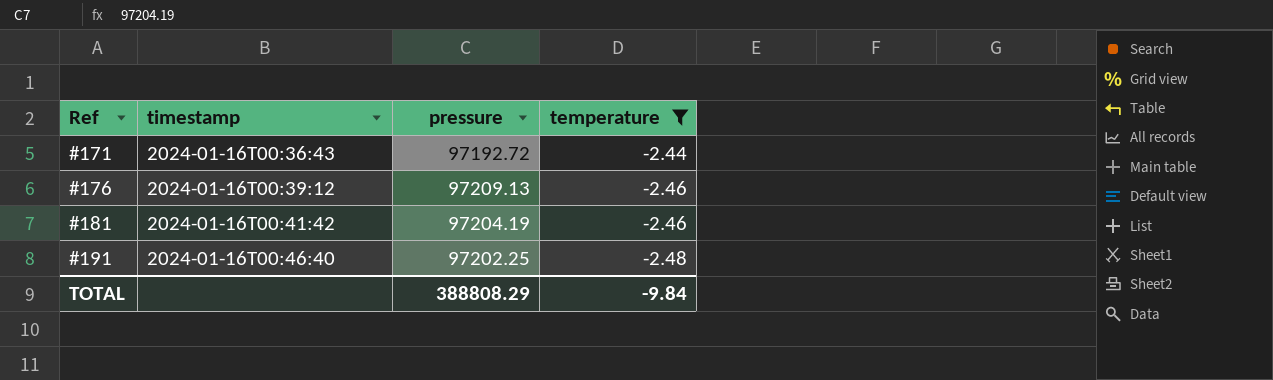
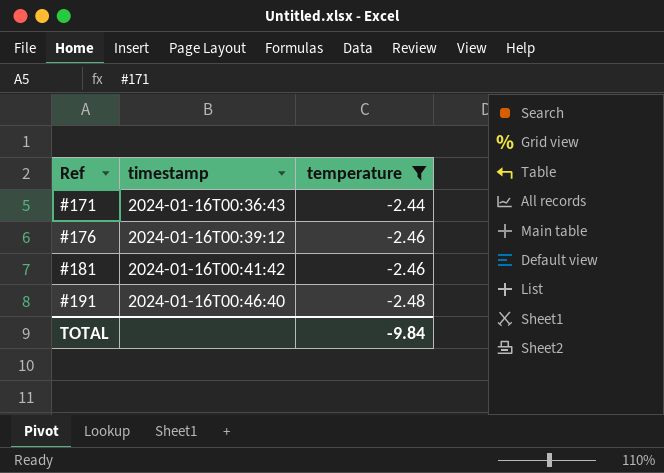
column pressure | position: 3 -> none

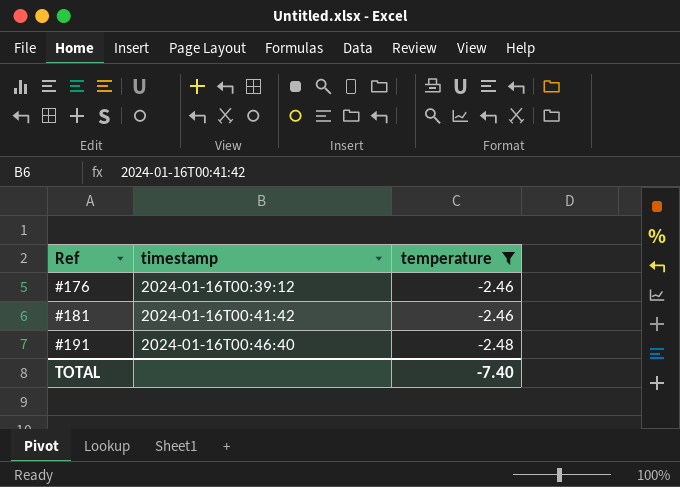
row #171: 2024-01-16T00:36:43 | -2.44 -> none
TOTAL | temperature: -9.84 -> -7.40

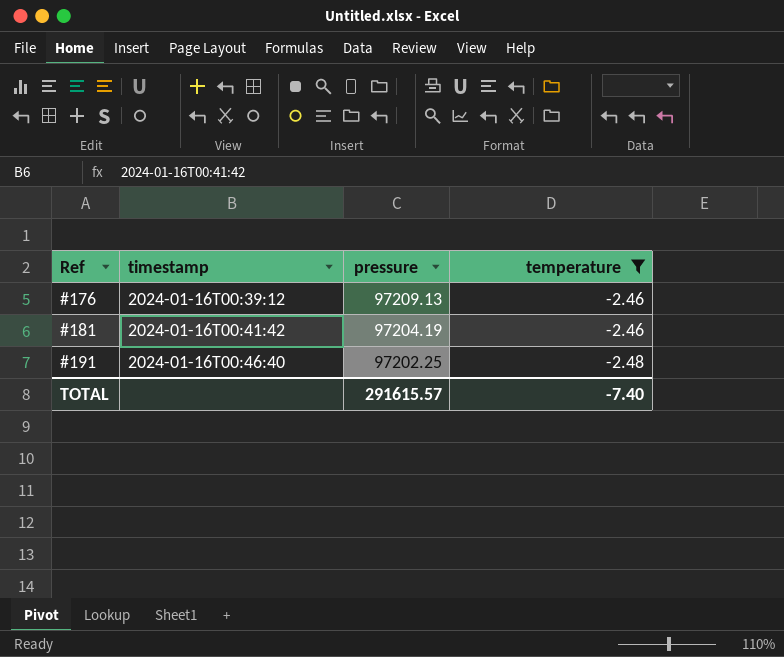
column pressure | position: none -> 3

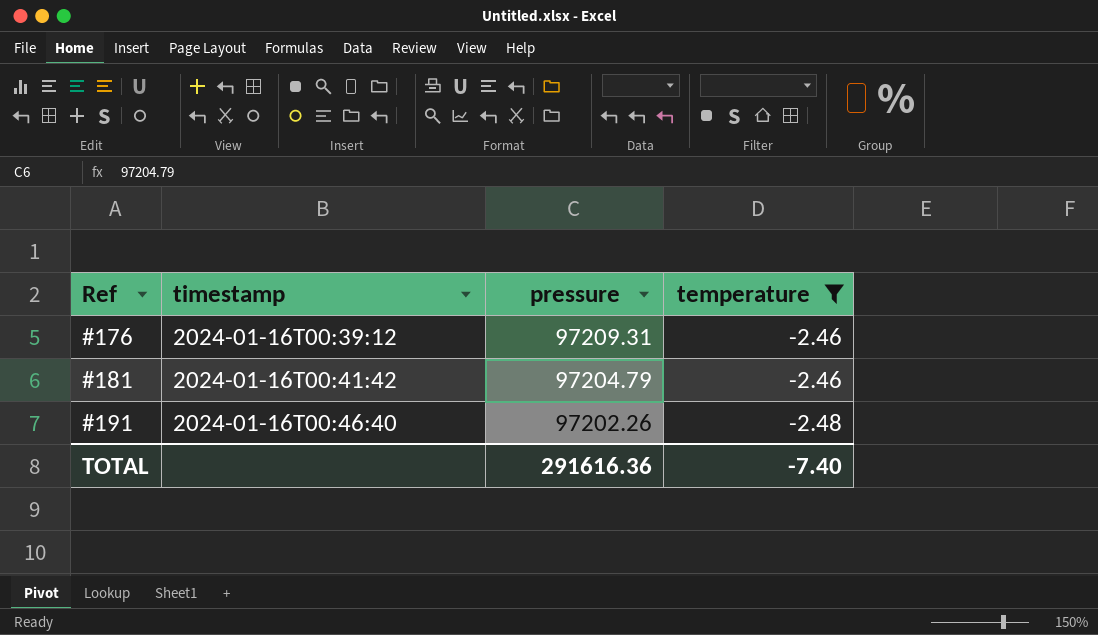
#176 | pressure: 97209.13 -> 97209.31
#181 | pressure: 97204.19 -> 97204.79
#191 | pressure: 97202.25 -> 97202.26
TOTAL | pressure: 291615.57 -> 291616.36

